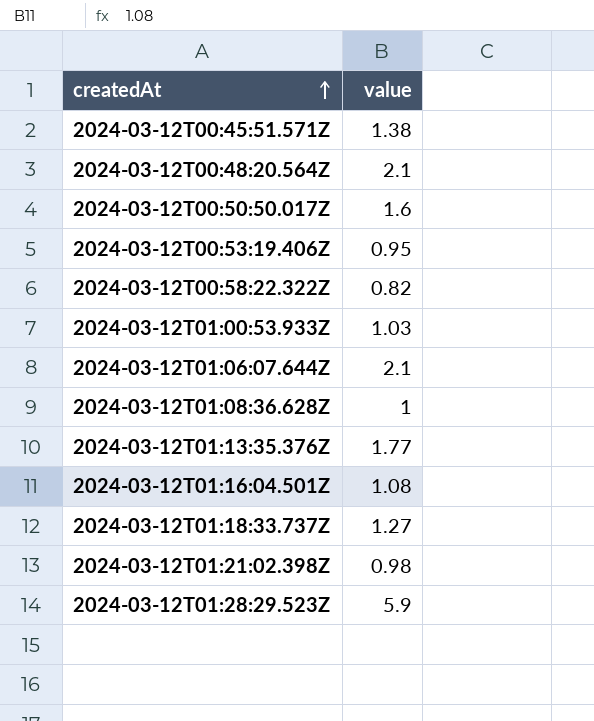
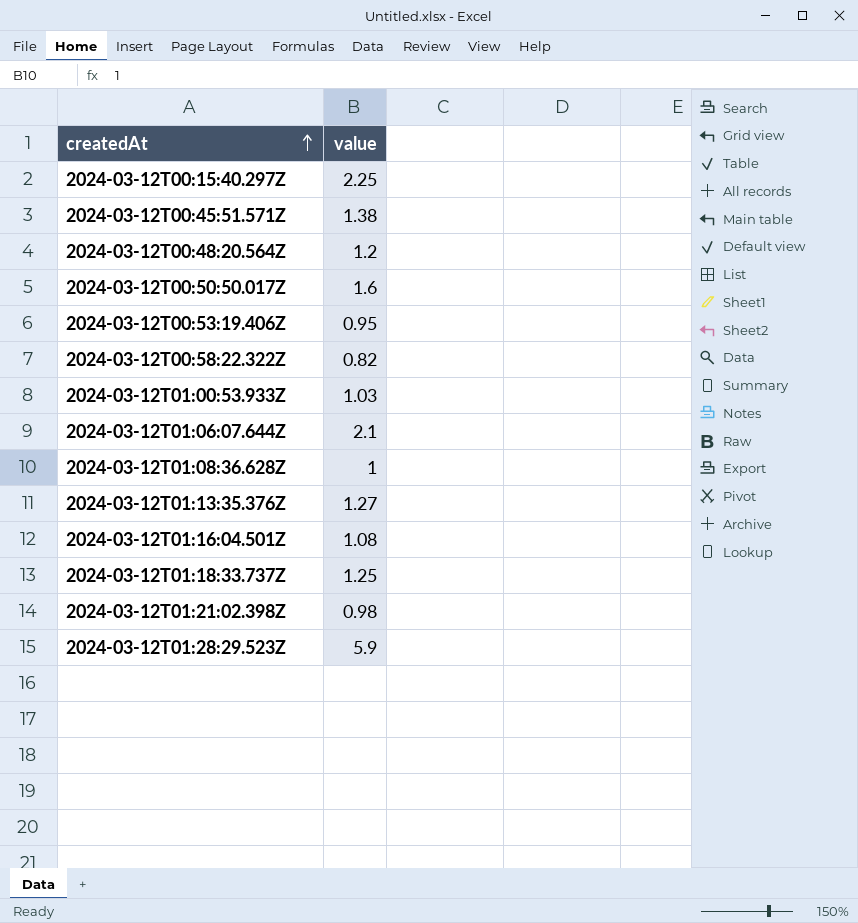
row 2024-03-12T00:15:40.297Z: none -> 2.25
2024-03-12T00:48:20.564Z | value: 2.1 -> 1.2
2024-03-12T01:13:35.376Z | value: 1.77 -> 1.27
2024-03-12T01:18:33.737Z | value: 1.27 -> 1.25

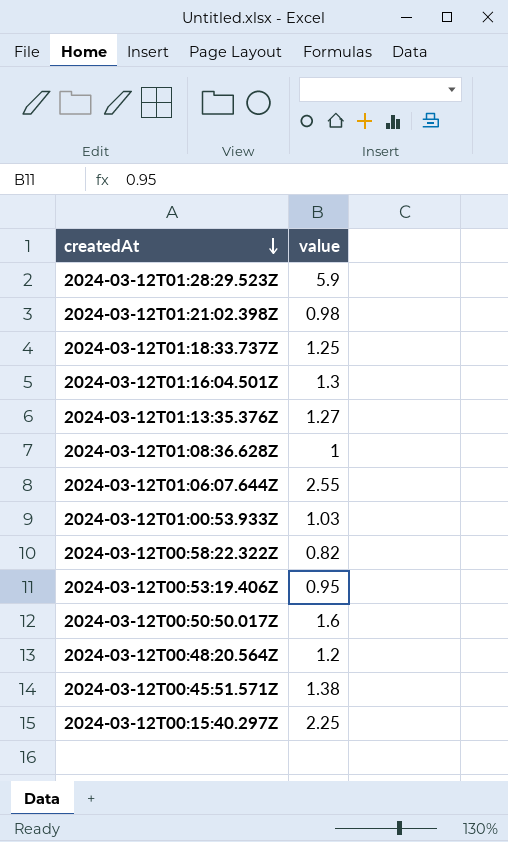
row order: createdAt ascending -> createdAt descending
2024-03-12T01:16:04.501Z | value: 1.08 -> 1.3
2024-03-12T01:06:07.644Z | value: 2.1 -> 2.55

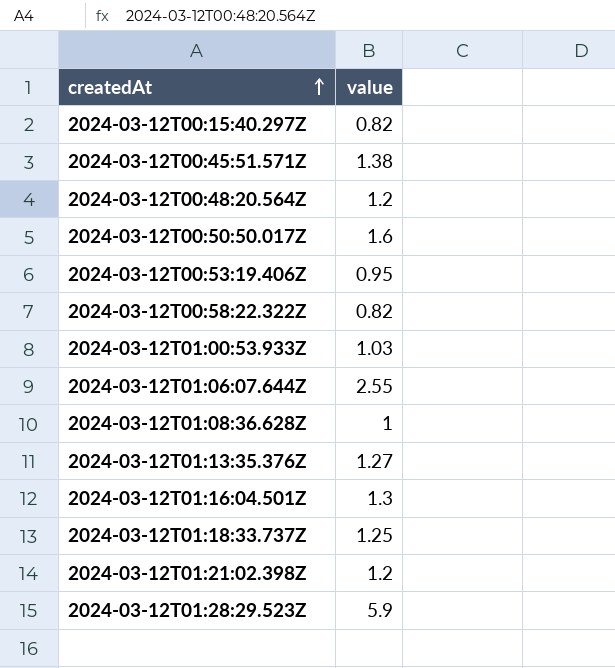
row order: createdAt descending -> createdAt ascending
2024-03-12T00:15:40.297Z | value: 2.25 -> 0.82
2024-03-12T01:21:02.398Z | value: 0.98 -> 1.2

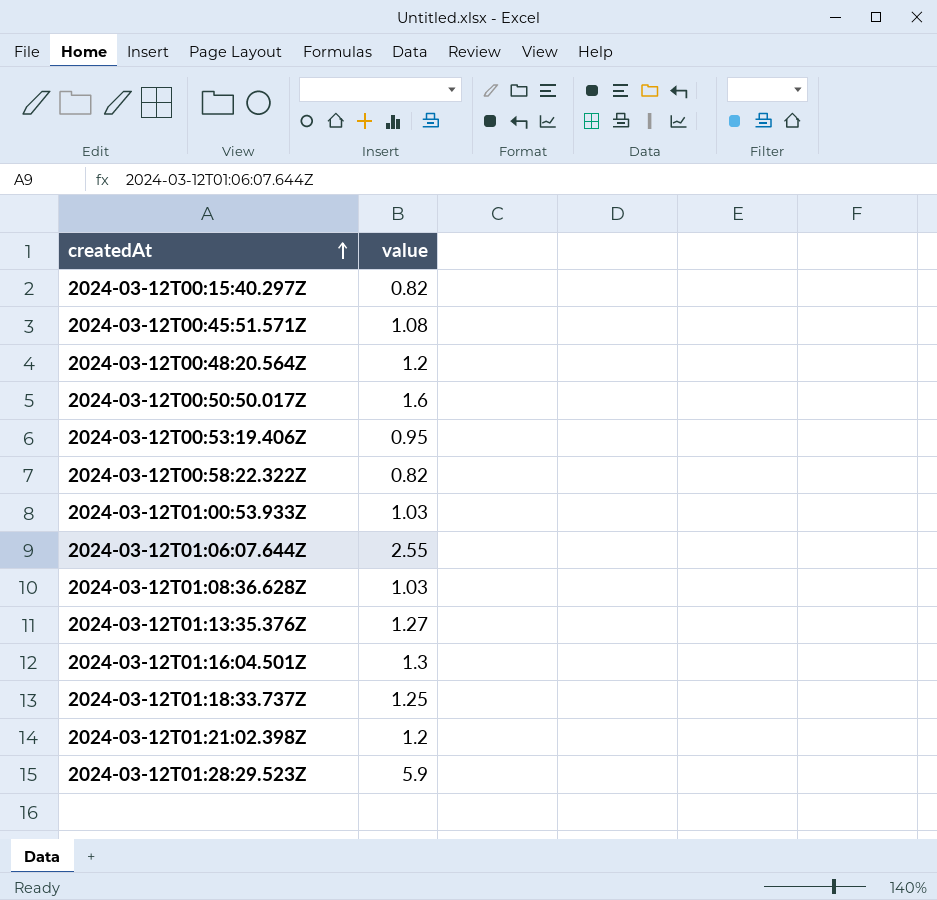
2024-03-12T00:45:51.571Z | value: 1.38 -> 1.08
2024-03-12T01:08:36.628Z | value: 1 -> 1.03

